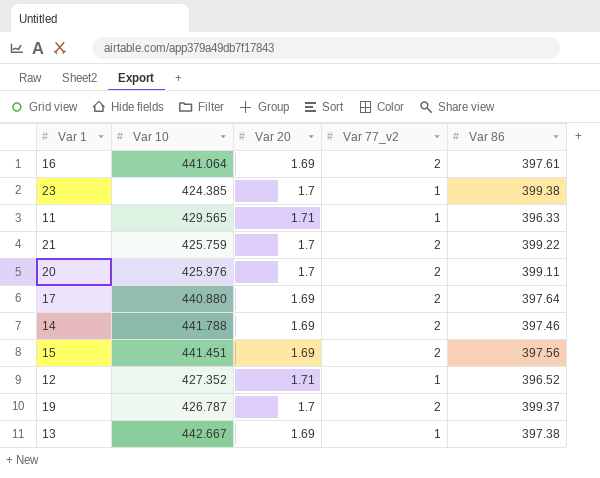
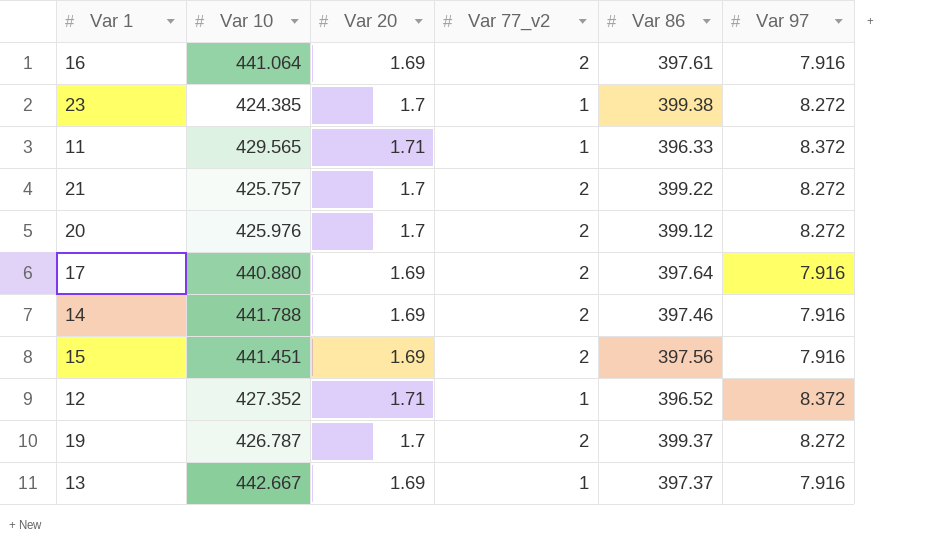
column Var 97 | position: none -> 6
21 | Var 10: 425.759 -> 425.757
20 | Var 86: 399.11 -> 399.12
13 | Var 86: 397.38 -> 397.37

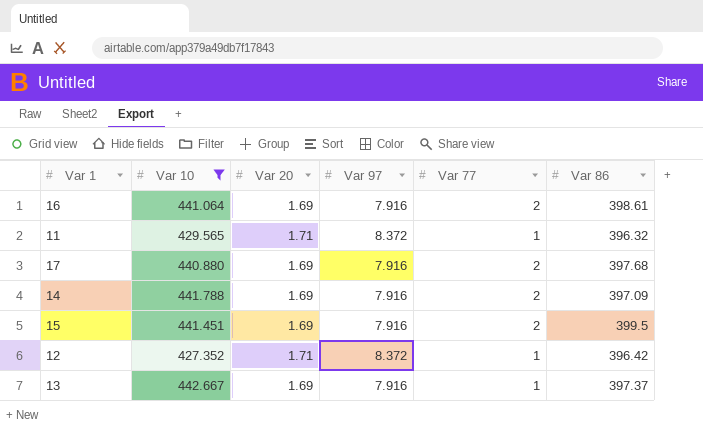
filter: none -> Var 10 >= 427.352
column Var 97 | position: 6 -> 4
column name: Var 77_v2 -> Var 77
16 | Var 86: 397.61 -> 398.61
11 | Var 86: 396.33 -> 396.32
17 | Var 86: 397.64 -> 397.68
14 | Var 86: 397.46 -> 397.09
15 | Var 86: 397.56 -> 399.5
12 | Var 86: 396.52 -> 396.42

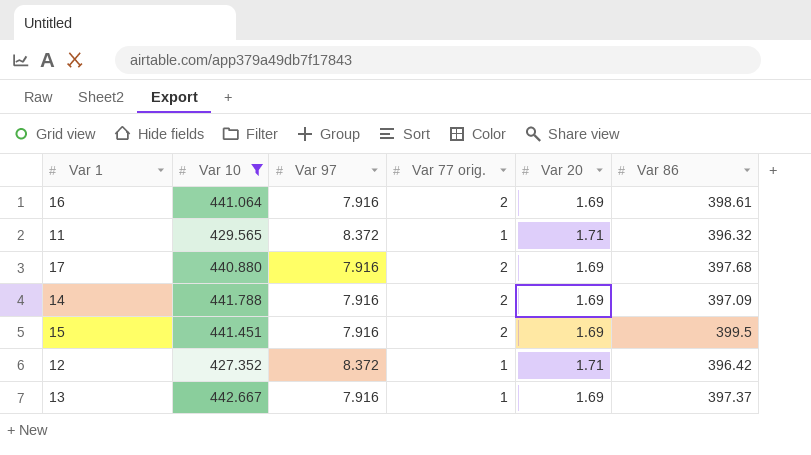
column name: Var 77 -> Var 77 orig.
column Var 20 | position: 3 -> 5

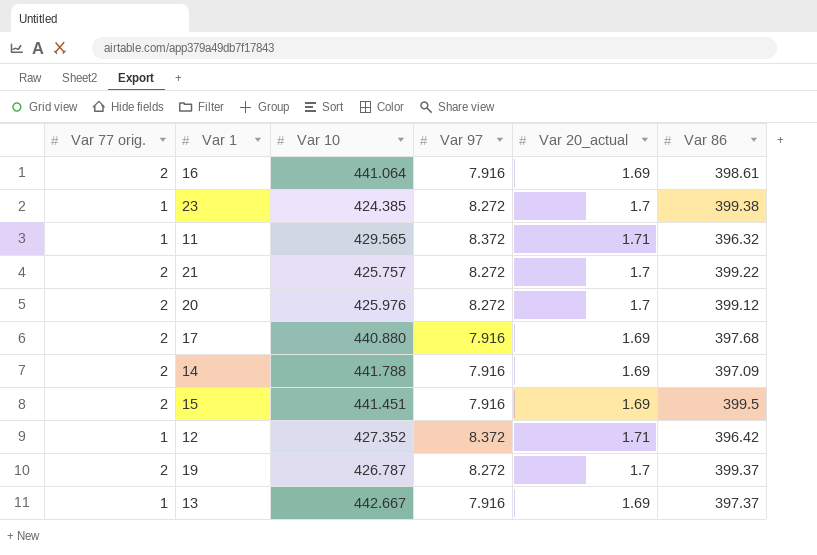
filter: Var 10 >= 427.352 -> none
column Var 77 orig. | position: 4 -> 1
column name: Var 20 -> Var 20_actual

